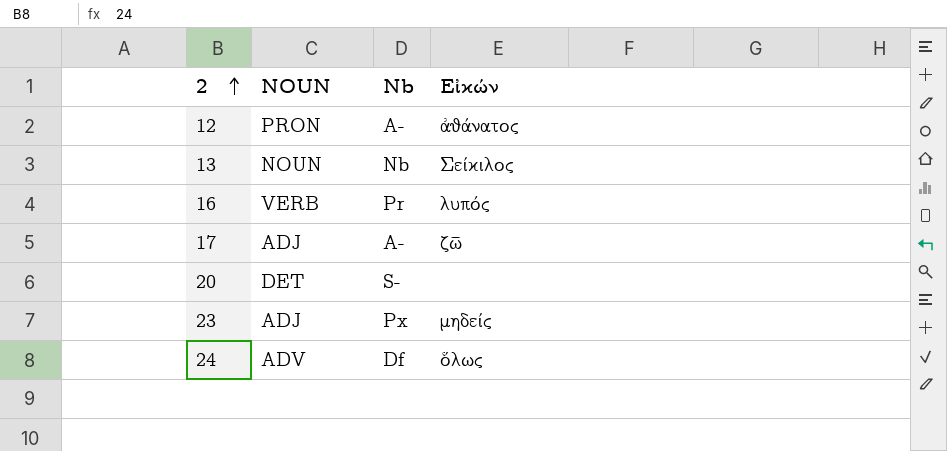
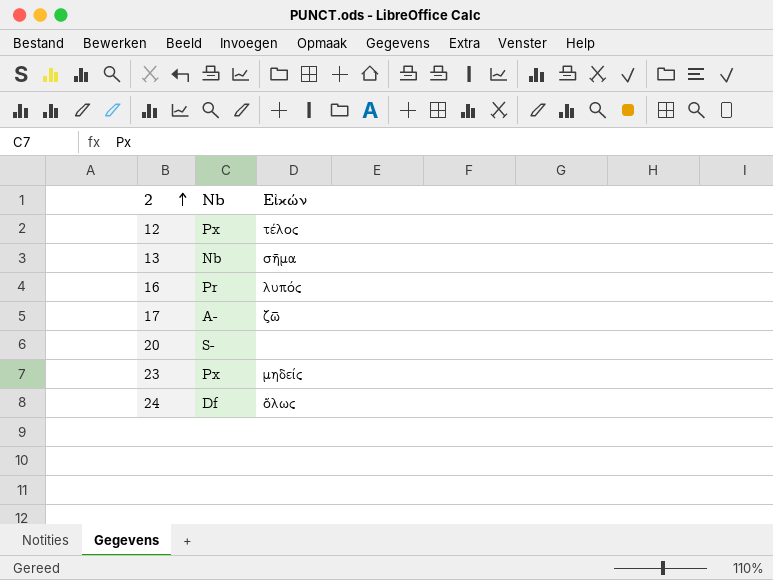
column NOUN | position: 2 -> none
12 | Nb: A- -> Px
12 | Εἰκών: ἀθάνατος -> τέλος
13 | Εἰκών: Σείκιλος -> σῆμα

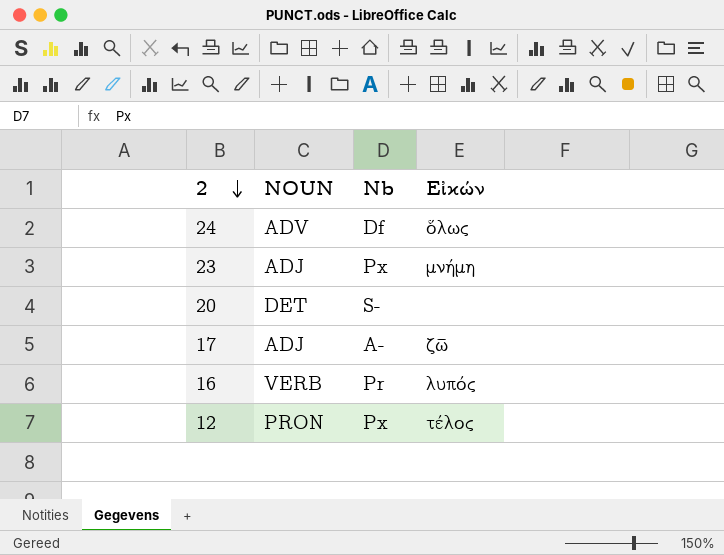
row order: 2 ascending -> 2 descending
column NOUN | position: none -> 2
row 13: Nb | σῆμα -> none
23 | Εἰκών: μηδείς -> μνήμη

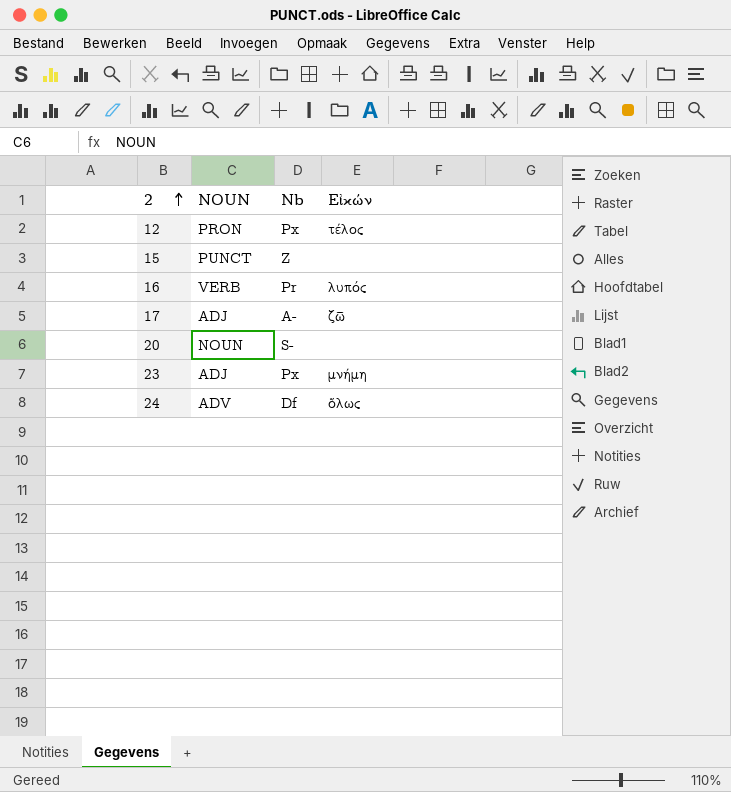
row order: 2 descending -> 2 ascending
row 15: none -> PUNCT | Z | none
20 | NOUN: DET -> NOUN

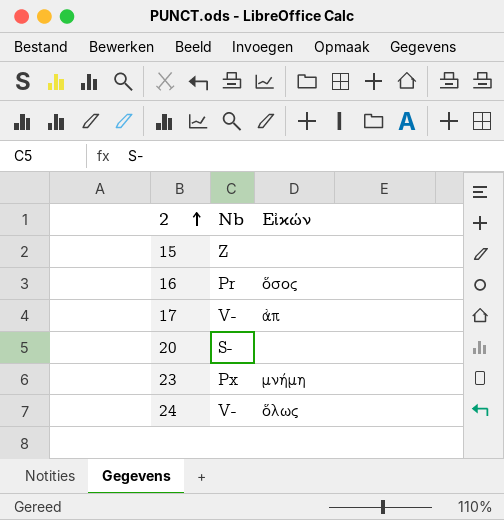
column NOUN | position: 2 -> none
row 12: PRON | Px | τέλος -> none
16 | Εἰκών: λυπός -> ὅσος
17 | Nb: A- -> V-
17 | Εἰκών: ζῶ -> ἀπ
24 | Nb: Df -> V-

